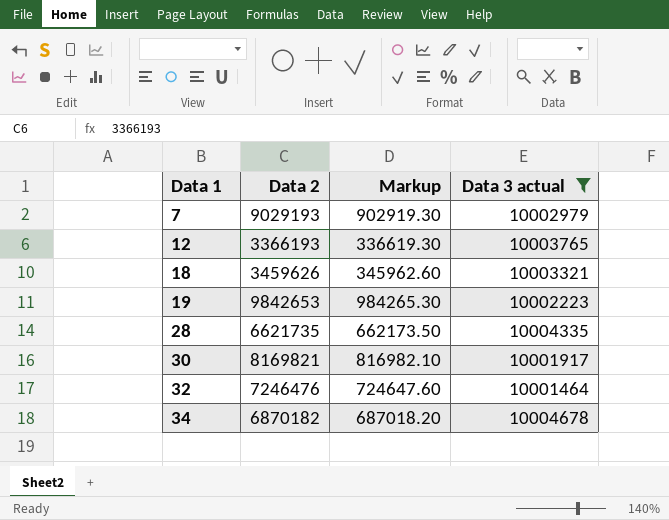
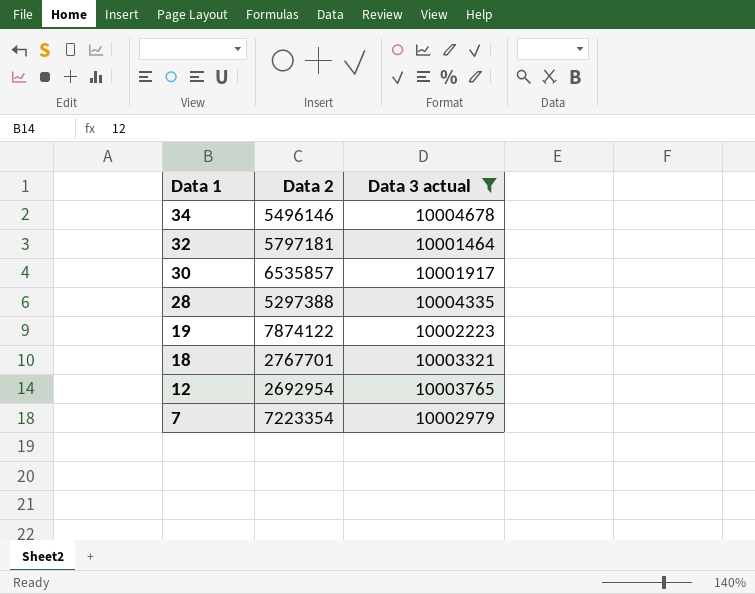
row order: Data 1 ascending -> Data 1 descending
column Markup | formula: [Data 2] * 0.1 -> none
34 | Data 2: 6870182 -> 5496146
32 | Data 2: 7246476 -> 5797181
30 | Data 2: 8169821 -> 6535857
28 | Data 2: 6621735 -> 5297388
19 | Data 2: 9842653 -> 7874122
18 | Data 2: 3459626 -> 2767701
12 | Data 2: 3366193 -> 2692954
7 | Data 2: 9029193 -> 7223354

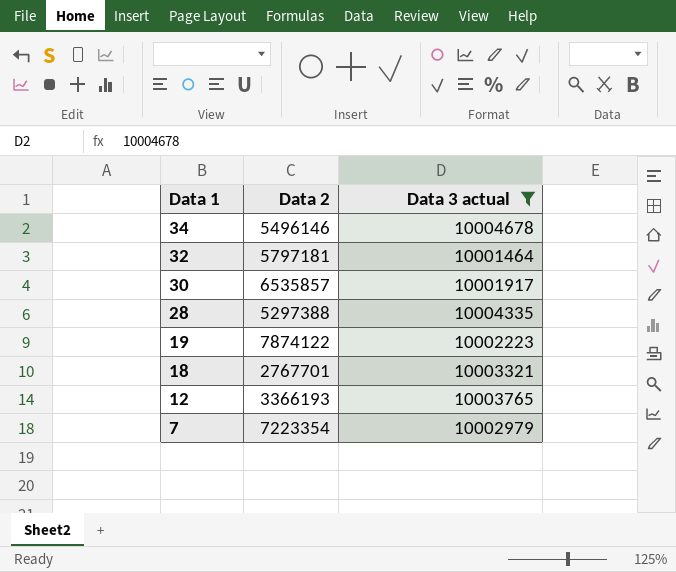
12 | Data 2: 2692954 -> 3366193

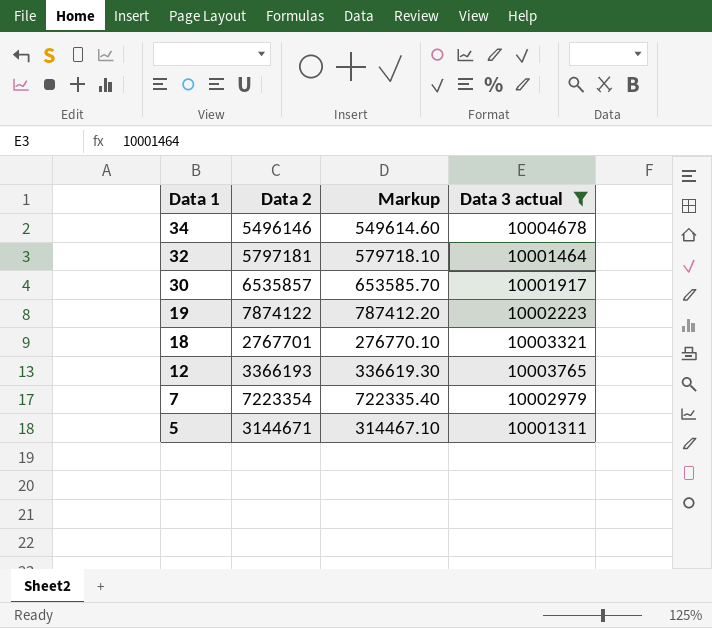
column Markup | formula: none -> [Data 2] * 0.1
row 28: 5297388 | 10004335 -> none
row 5: none -> 3144671 | 314467.10 | 10001311

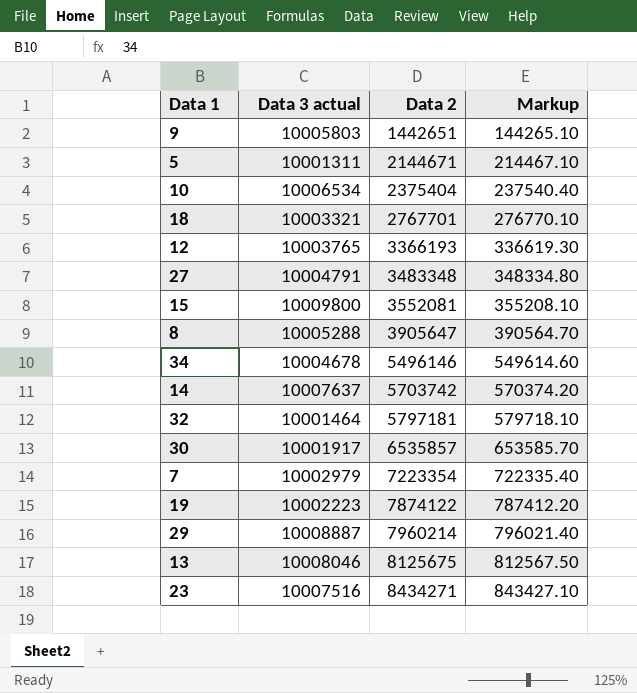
filter: Data 3 actual <= 10004678 -> none
row order: Data 1 descending -> Data 2 ascending
column Data 3 actual | position: 4 -> 2
5 | Data 2: 3144671 -> 2144671
5 | Markup: 314467.10 -> 214467.10

